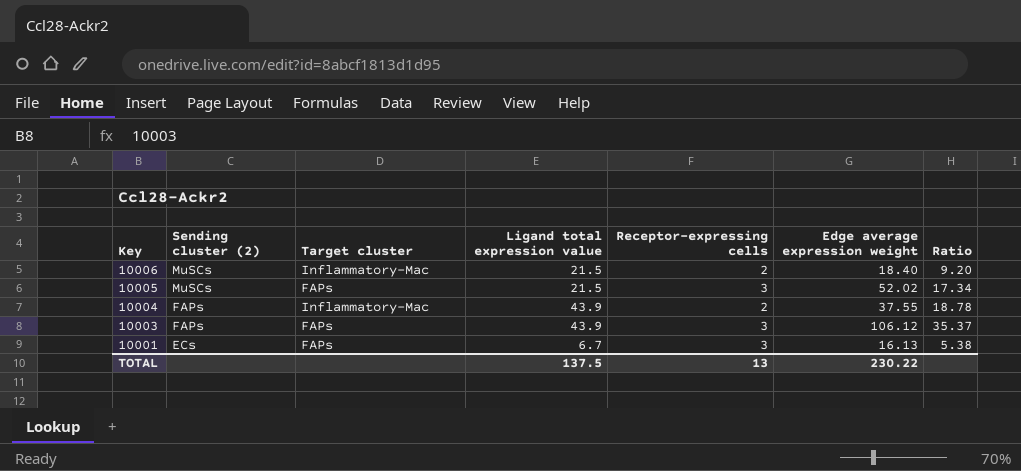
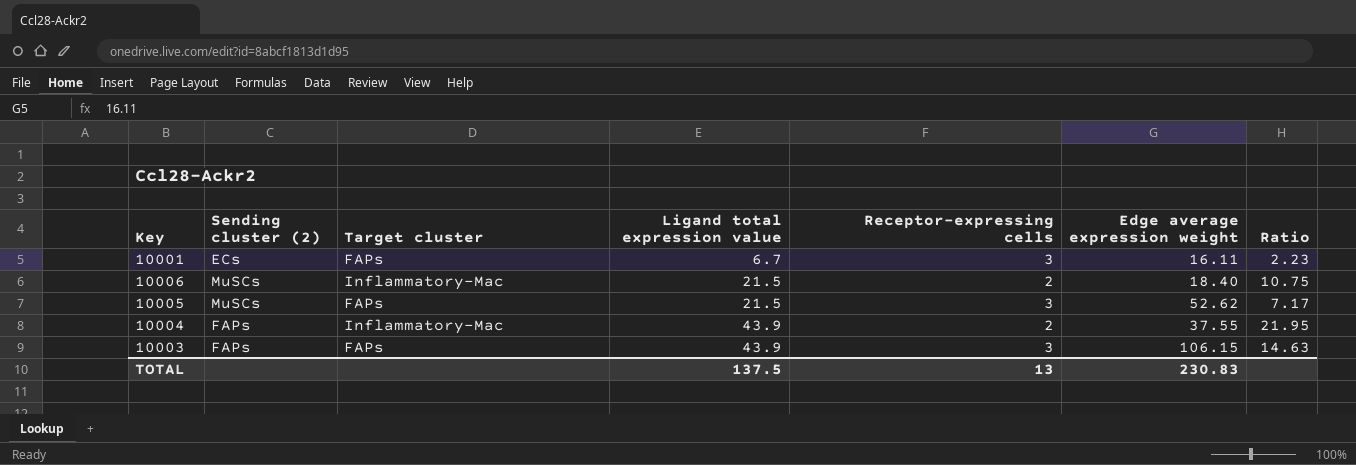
row order: Key descending -> Ligand total expression value ascending
column Ratio | formula: [Edge average expression weight] / [Receptor-expressing cells] -> [Ligand total expression value] / [Receptor-expressing cells]
10001 | Edge average expression weight: 16.13 -> 16.11
10005 | Edge average expression weight: 52.02 -> 52.62
10003 | Edge average expression weight: 106.12 -> 106.15
TOTAL | Edge average expression weight: 230.22 -> 230.83

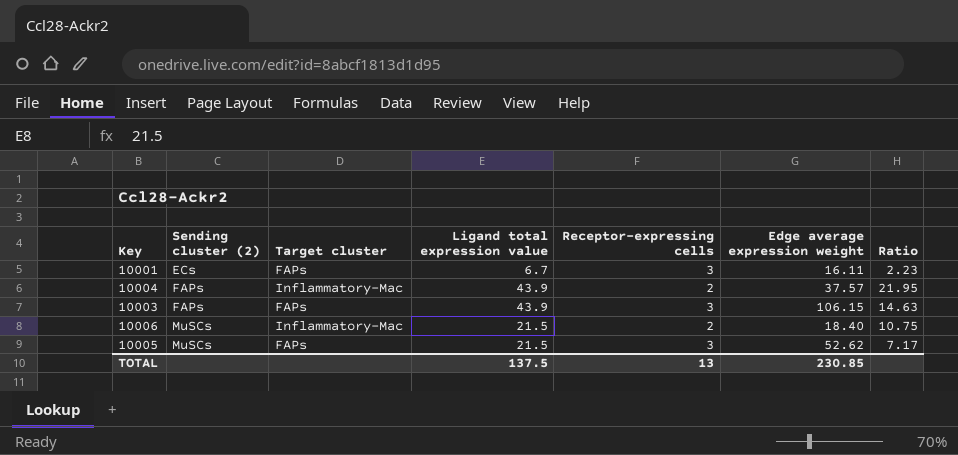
row order: Ligand total expression value ascending -> Sending cluster (2) ascending
10004 | Edge average expression weight: 37.55 -> 37.57
TOTAL | Edge average expression weight: 230.83 -> 230.85

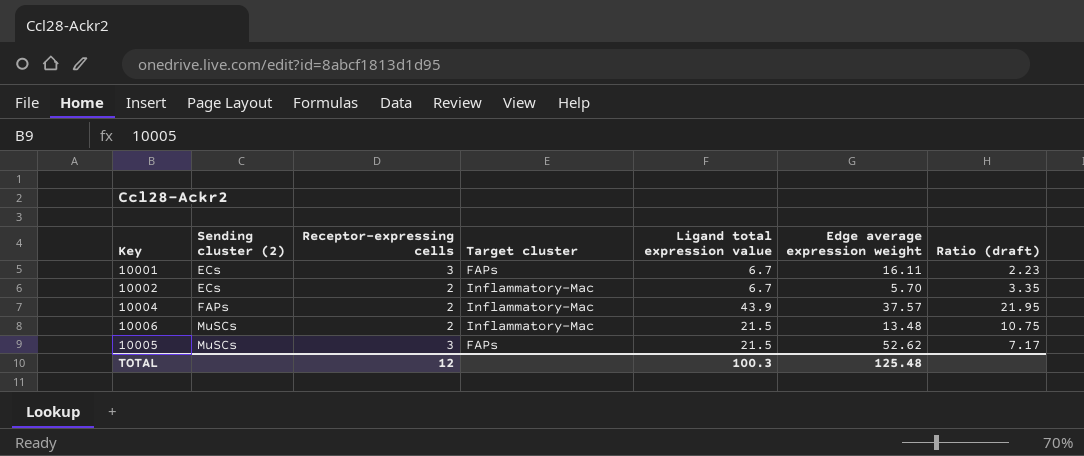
column Receptor-expressing cells | position: 5 -> 3
column name: Ratio -> Ratio (draft)
row 10003: FAPs | FAPs | 43.9 | 3 | 106.15 | 14.63 -> none
row 10002: none -> ECs | 2 | Inflammatory-Mac | 6.7 | 5.70 | 3.35
10006 | Edge average expression weight: 18.40 -> 13.48
TOTAL | Receptor-expressing cells: 13 -> 12
TOTAL | Ligand total expression value: 137.5 -> 100.3
TOTAL | Edge average expression weight: 230.85 -> 125.48

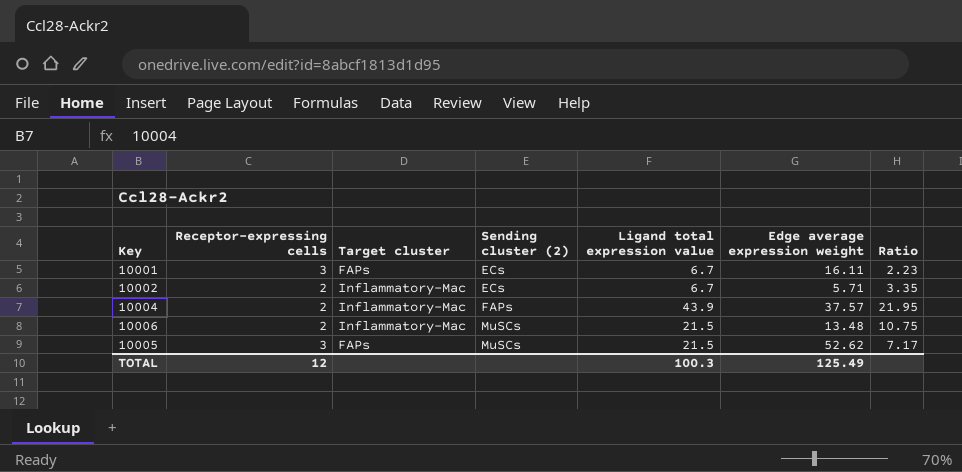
column Sending cluster (2) | position: 2 -> 4
column name: Ratio (draft) -> Ratio
10002 | Edge average expression weight: 5.70 -> 5.71
TOTAL | Edge average expression weight: 125.48 -> 125.49

